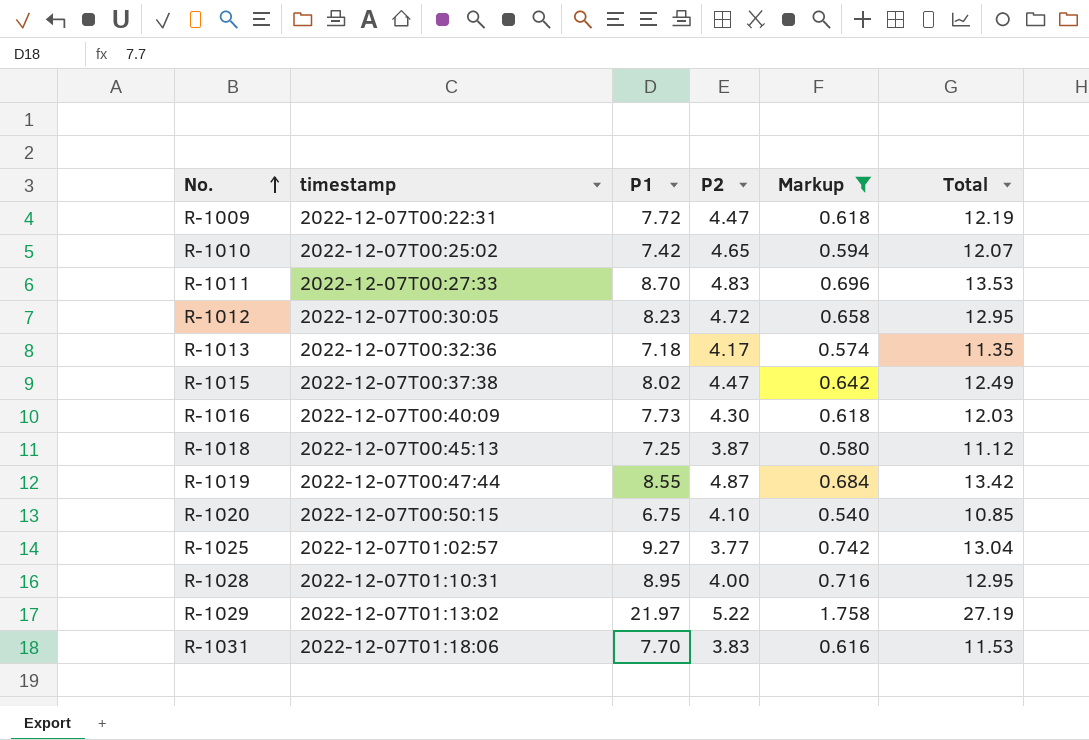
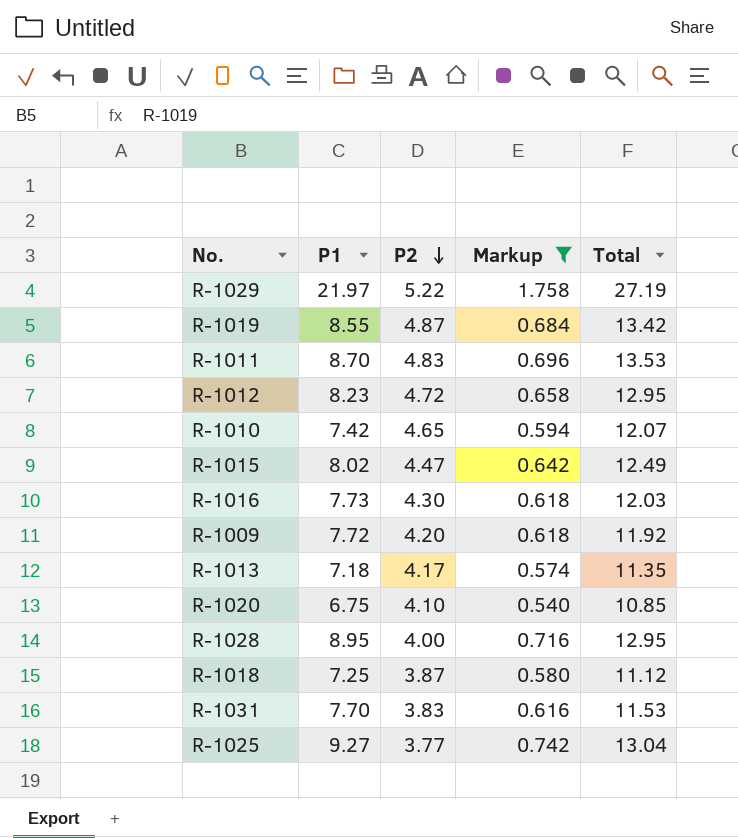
row order: No. ascending -> P2 descending
column timestamp | position: 2 -> none
R-1009 | P2: 4.47 -> 4.20
R-1009 | Total: 12.19 -> 11.92

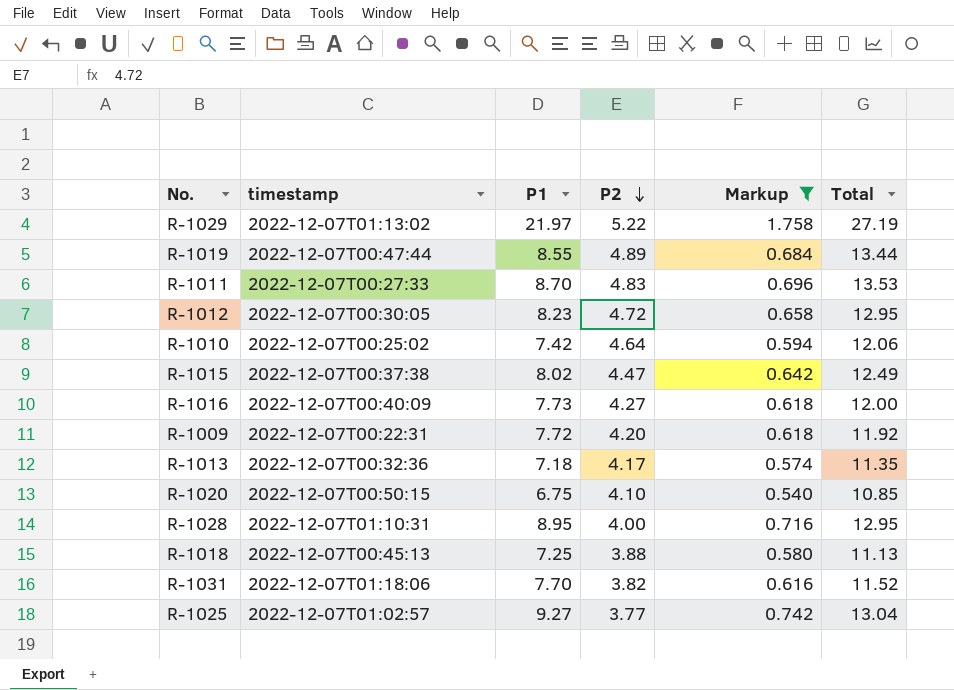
column timestamp | position: none -> 2
R-1019 | P2: 4.87 -> 4.89
R-1019 | Total: 13.42 -> 13.44
R-1010 | P2: 4.65 -> 4.64
R-1010 | Total: 12.07 -> 12.06
R-1016 | P2: 4.30 -> 4.27
R-1016 | Total: 12.03 -> 12.00
R-1018 | P2: 3.87 -> 3.88
R-1018 | Total: 11.12 -> 11.13
R-1031 | P2: 3.83 -> 3.82
R-1031 | Total: 11.53 -> 11.52

